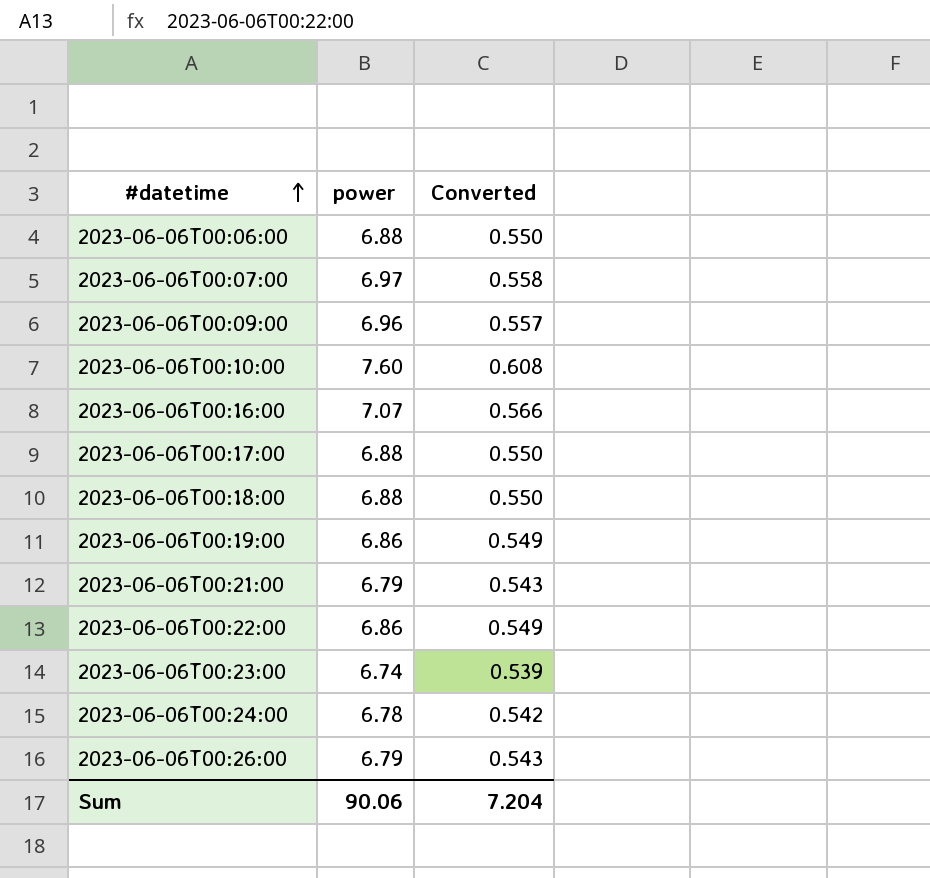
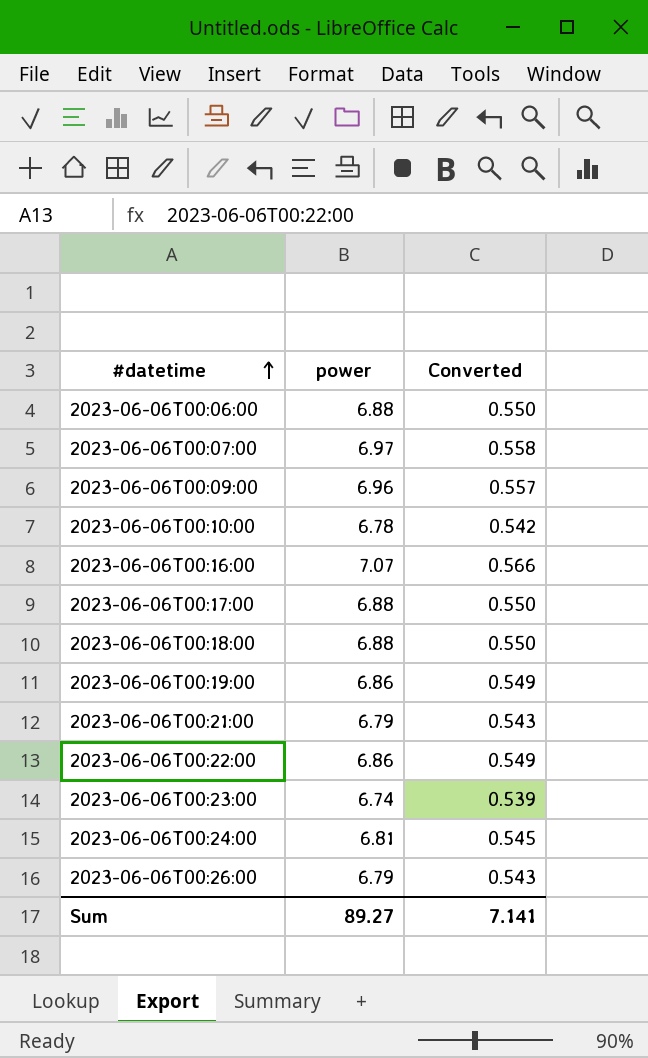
2023-06-06T00:10:00 | power: 7.60 -> 6.78
2023-06-06T00:10:00 | Converted: 0.608 -> 0.542
2023-06-06T00:24:00 | power: 6.78 -> 6.81
2023-06-06T00:24:00 | Converted: 0.542 -> 0.545
Sum | power: 90.06 -> 89.27
Sum | Converted: 7.204 -> 7.141

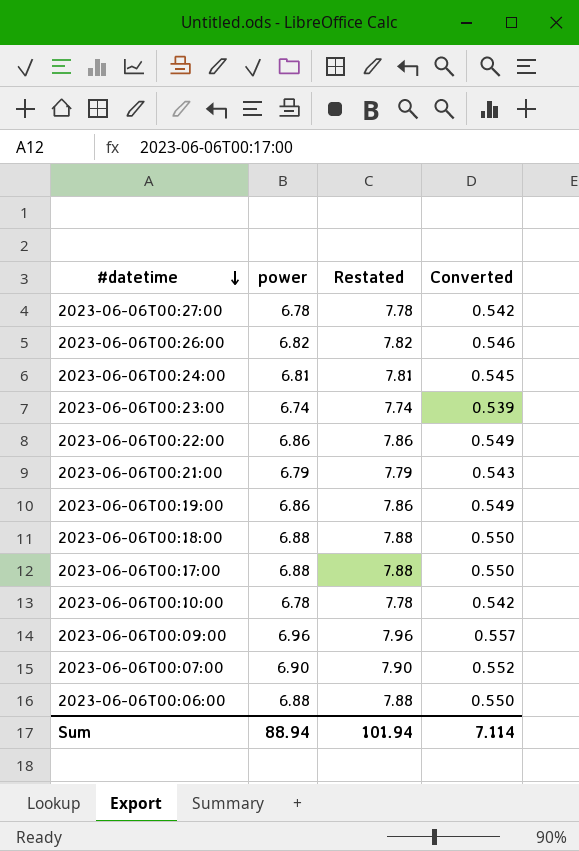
row order: #datetime ascending -> #datetime descending
column Restated | formula: none -> [power] + 1
row 2023-06-06T00:16:00: 7.07 | 0.566 -> none
row 2023-06-06T00:27:00: none -> 6.78 | 7.78 | 0.542
2023-06-06T00:26:00 | power: 6.79 -> 6.82
2023-06-06T00:26:00 | Converted: 0.543 -> 0.546
2023-06-06T00:07:00 | power: 6.97 -> 6.90
2023-06-06T00:07:00 | Converted: 0.558 -> 0.552
Sum | power: 89.27 -> 88.94
Sum | Converted: 7.141 -> 7.114

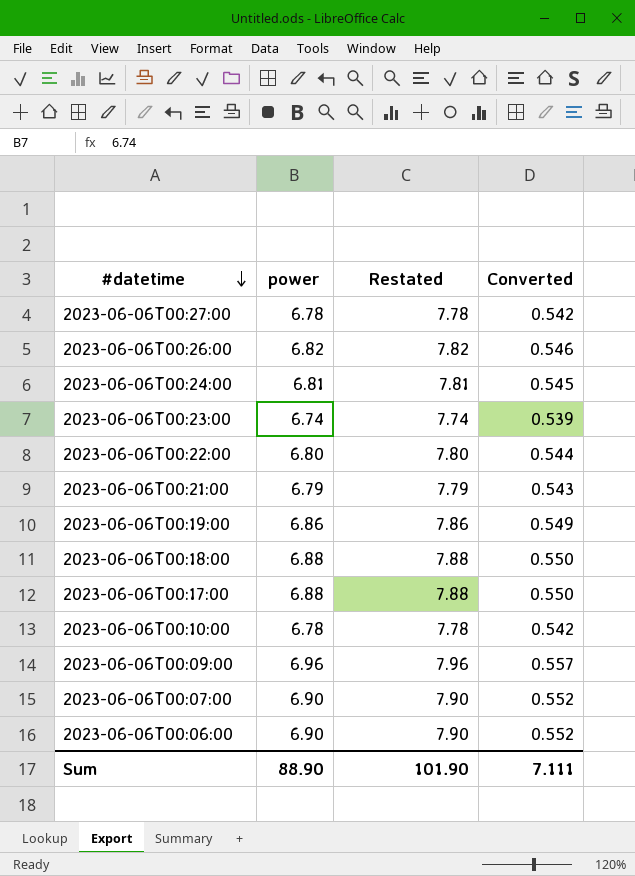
2023-06-06T00:22:00 | power: 6.86 -> 6.80
2023-06-06T00:22:00 | Restated: 7.86 -> 7.80
2023-06-06T00:22:00 | Converted: 0.549 -> 0.544
2023-06-06T00:06:00 | power: 6.88 -> 6.90
2023-06-06T00:06:00 | Restated: 7.88 -> 7.90
2023-06-06T00:06:00 | Converted: 0.550 -> 0.552
Sum | power: 88.94 -> 88.90
Sum | Restated: 101.94 -> 101.90
Sum | Converted: 7.114 -> 7.111

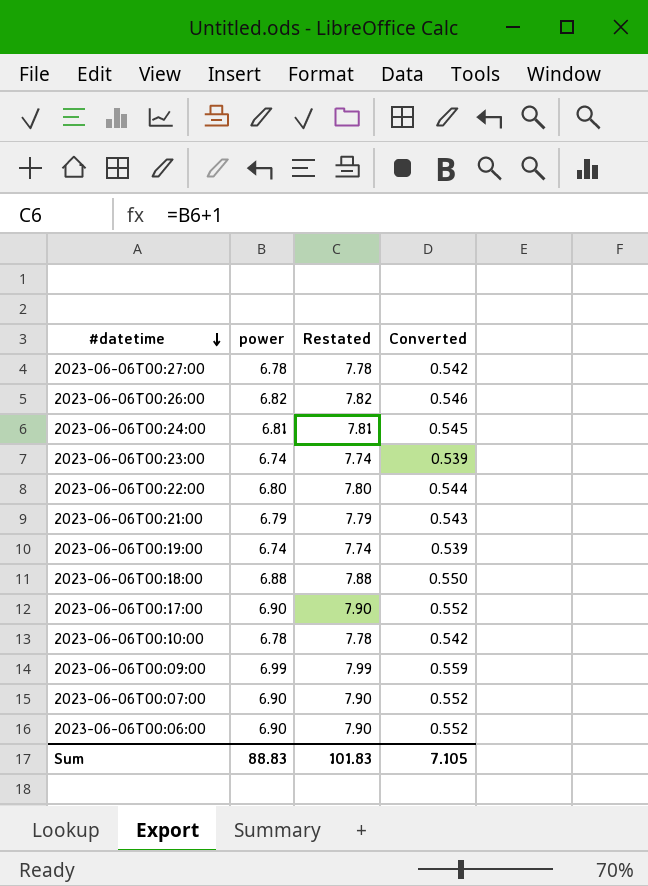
2023-06-06T00:19:00 | power: 6.86 -> 6.74
2023-06-06T00:19:00 | Restated: 7.86 -> 7.74
2023-06-06T00:19:00 | Converted: 0.549 -> 0.539
2023-06-06T00:17:00 | power: 6.88 -> 6.90
2023-06-06T00:17:00 | Restated: 7.88 -> 7.90
2023-06-06T00:17:00 | Converted: 0.550 -> 0.552
2023-06-06T00:09:00 | power: 6.96 -> 6.99
2023-06-06T00:09:00 | Restated: 7.96 -> 7.99
2023-06-06T00:09:00 | Converted: 0.557 -> 0.559
Sum | power: 88.90 -> 88.83
Sum | Restated: 101.90 -> 101.83
Sum | Converted: 7.111 -> 7.105

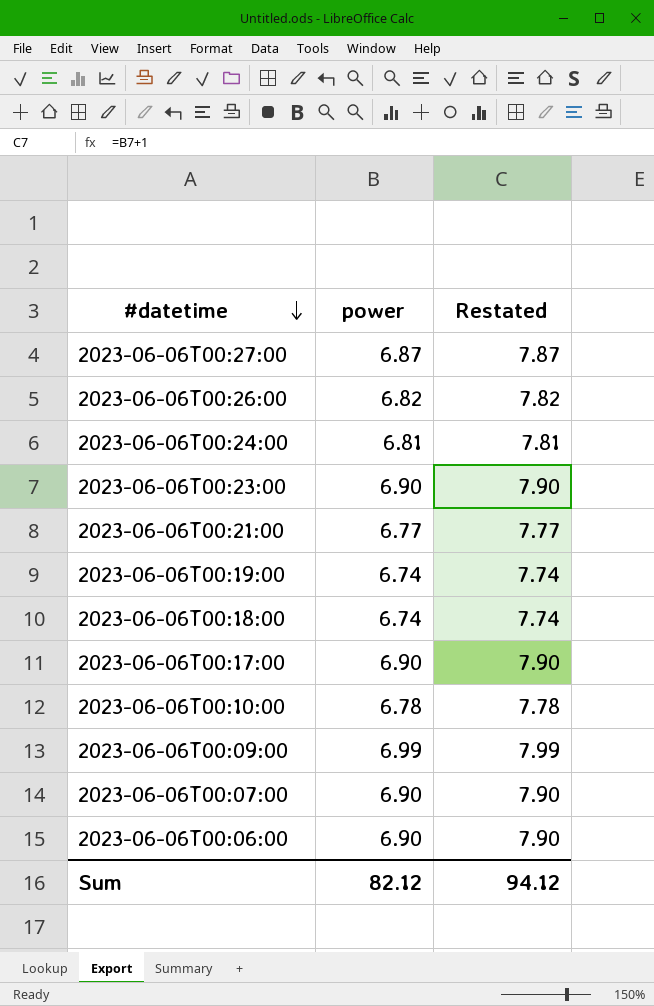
column Converted | formula: [power] * 0.08 -> none
row 2023-06-06T00:22:00: 6.80 | 7.80 | 0.544 -> none
2023-06-06T00:27:00 | power: 6.78 -> 6.87
2023-06-06T00:27:00 | Restated: 7.78 -> 7.87
2023-06-06T00:23:00 | power: 6.74 -> 6.90
2023-06-06T00:23:00 | Restated: 7.74 -> 7.90
2023-06-06T00:21:00 | power: 6.79 -> 6.77
2023-06-06T00:21:00 | Restated: 7.79 -> 7.77
2023-06-06T00:18:00 | power: 6.88 -> 6.74
2023-06-06T00:18:00 | Restated: 7.88 -> 7.74
Sum | power: 88.83 -> 82.12
Sum | Restated: 101.83 -> 94.12

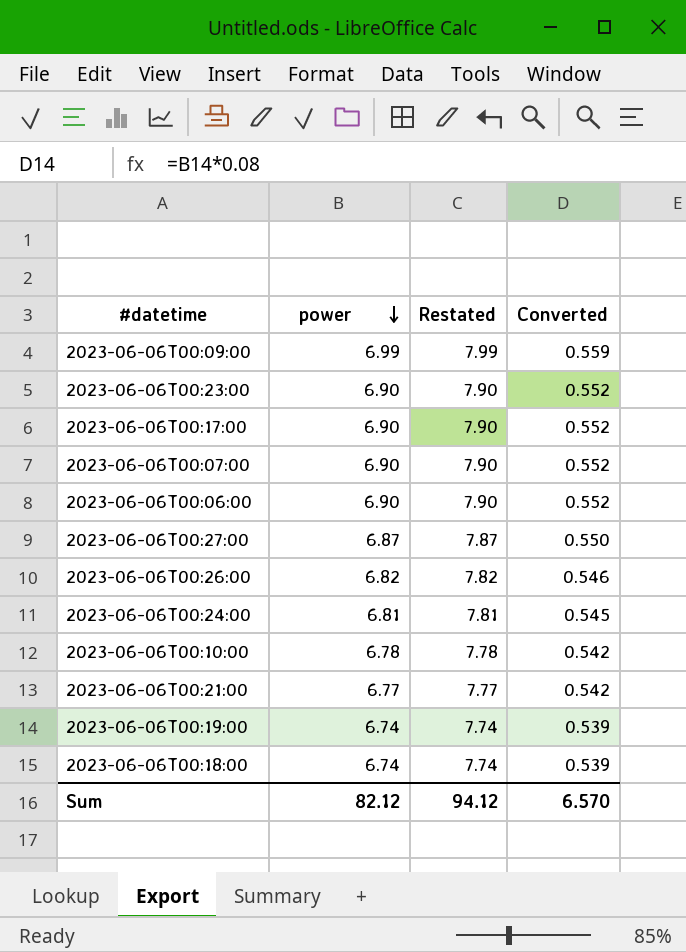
row order: #datetime descending -> power descending
column Converted | formula: none -> [power] * 0.08

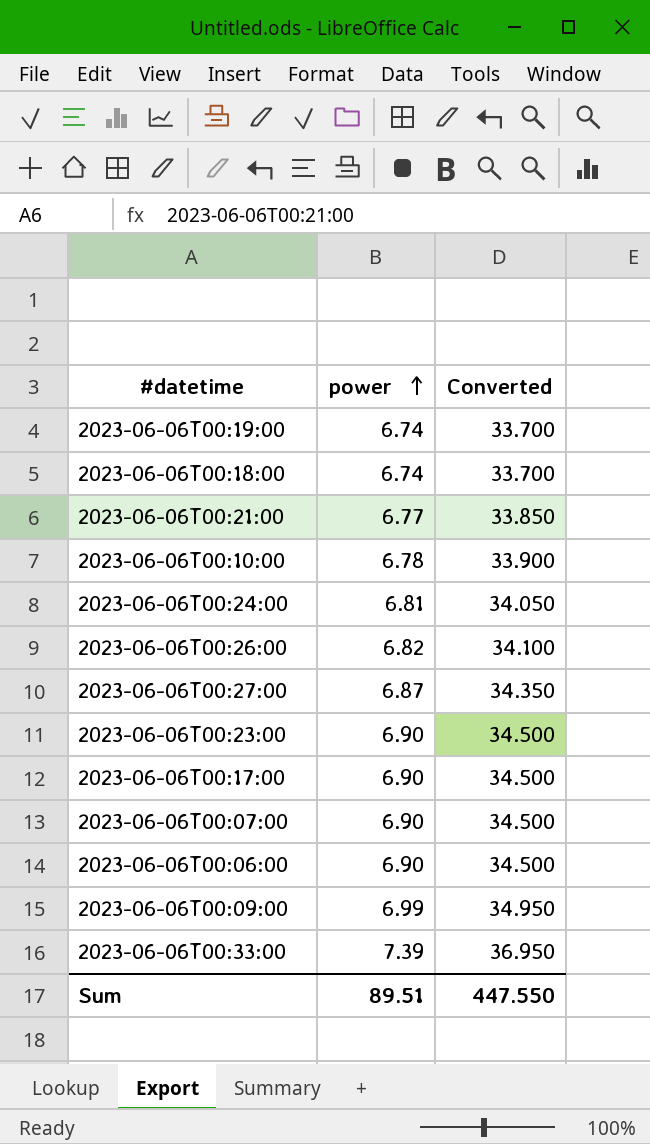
row order: power descending -> power ascending
column Restated | formula: [power] + 1 -> none
column Converted | formula: [power] * 0.08 -> [power] * 5
row 2023-06-06T00:33:00: none -> 7.39 | 36.950
Sum | power: 82.12 -> 89.51
Sum | Converted: 6.570 -> 447.550

